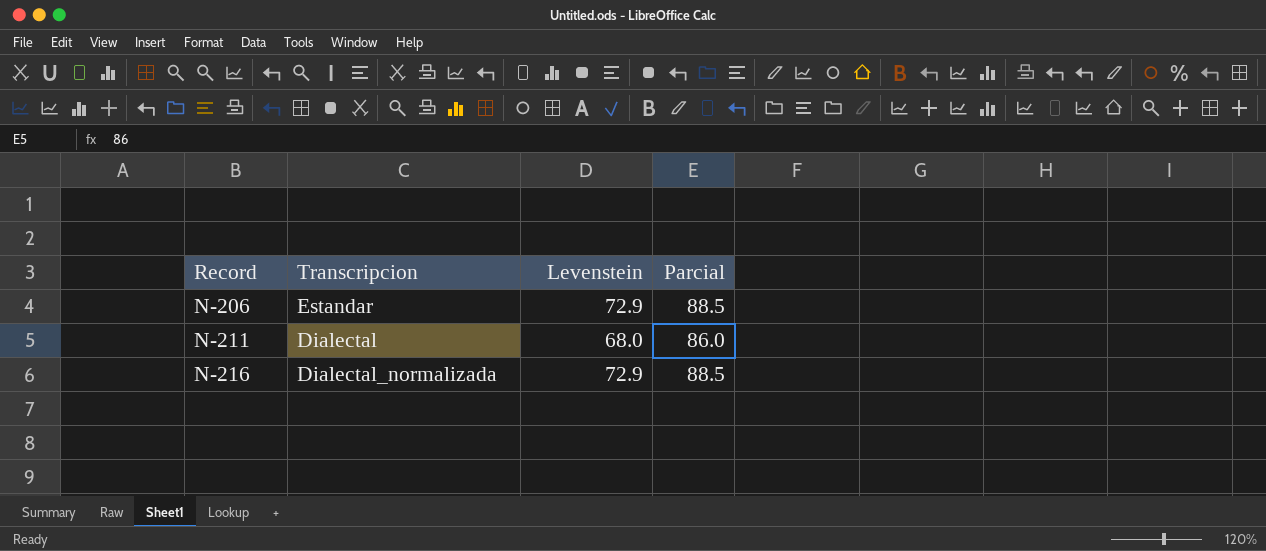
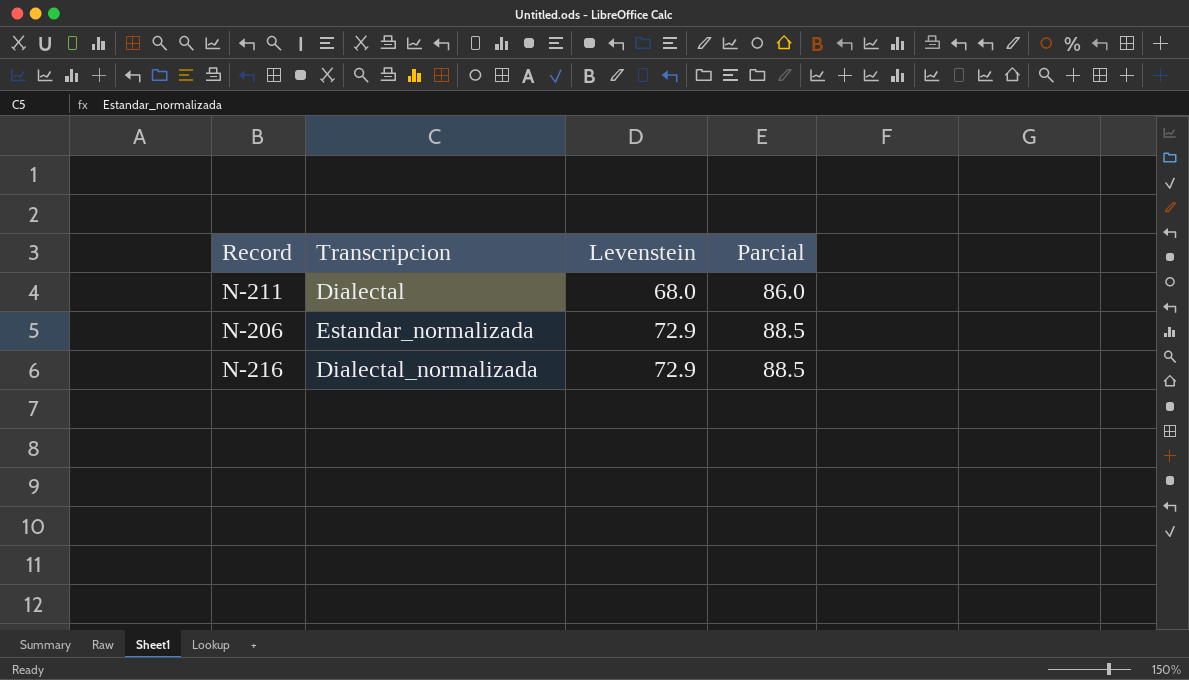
row order: Record ascending -> Levenstein ascending
N-206 | Transcripcion: Estandar -> Estandar_normalizada

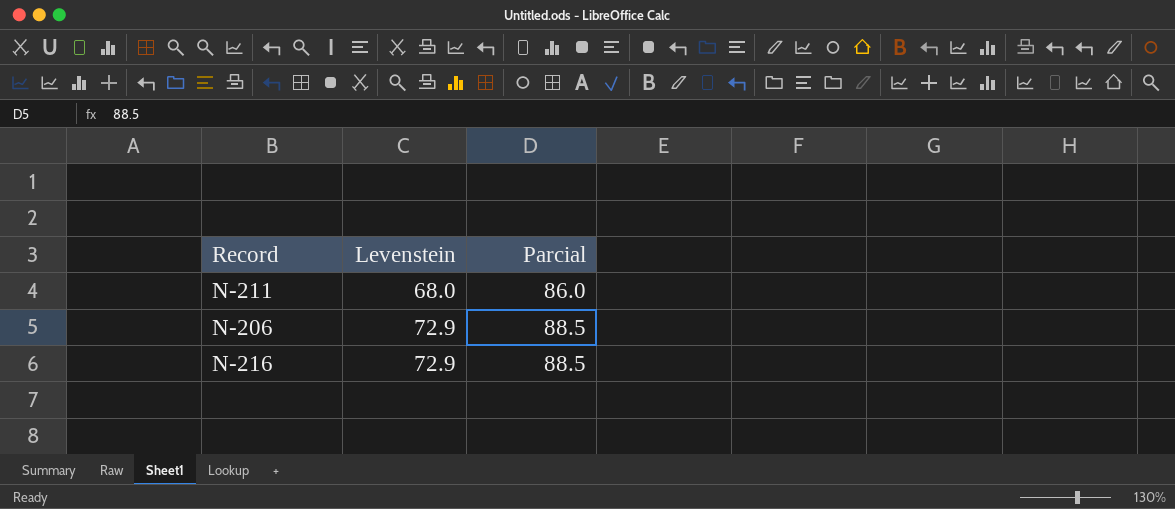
column Transcripcion | position: 2 -> none

